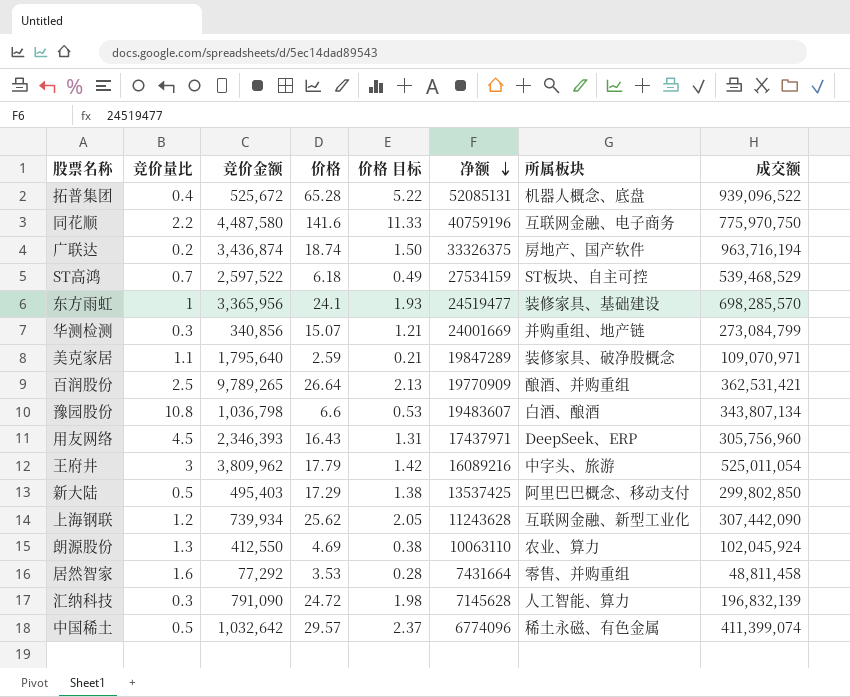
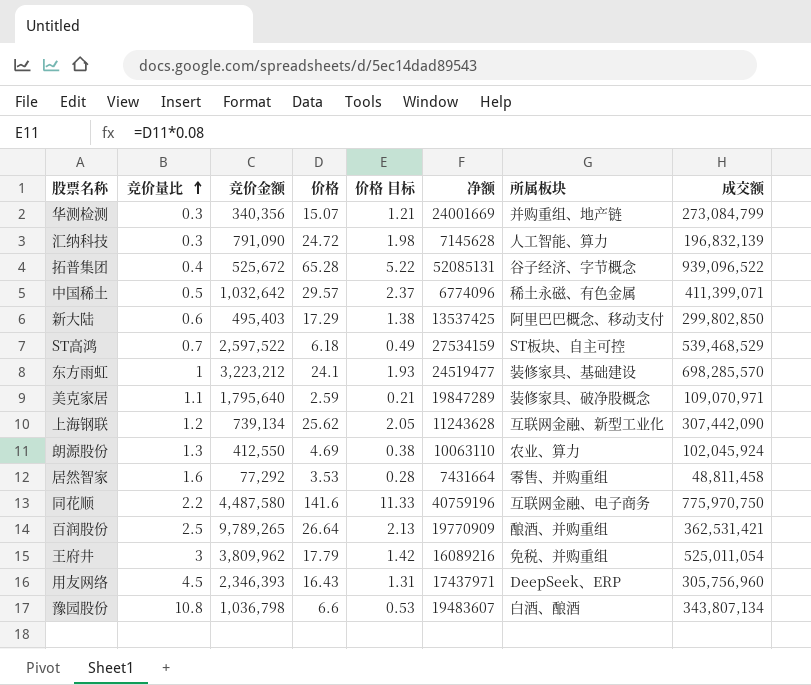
row order: 净额 descending -> 竞价量比 ascending
row 广联达: 0.2 | 3,436,874 | 18.74 | 1.50 | 33326375 | 房地产、国产软件 | 963,716,194 -> none
华测检测 | 竞价金额: 340,856 -> 340,356
拓普集团 | 所属板块: 机器人概念、底盘 -> 谷子经济、字节概念
中国稀土 | 成交额: 411,399,074 -> 411,399,071
新大陆 | 竞价量比: 0.5 -> 0.6
东方雨虹 | 竞价金额: 3,365,956 -> 3,223,212
上海钢联 | 竞价金额: 739,934 -> 739,134
王府井 | 所属板块: 中字头、旅游 -> 免税、并购重组

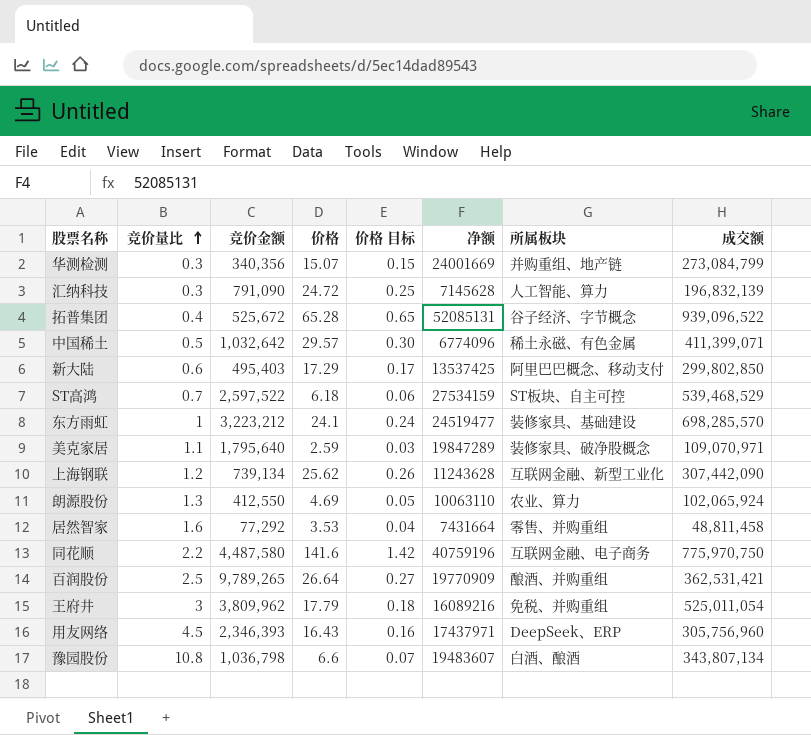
column 价格 目标 | formula: [价格] * 0.08 -> [价格] * 0.01
朗源股份 | 成交额: 102,045,924 -> 102,065,924

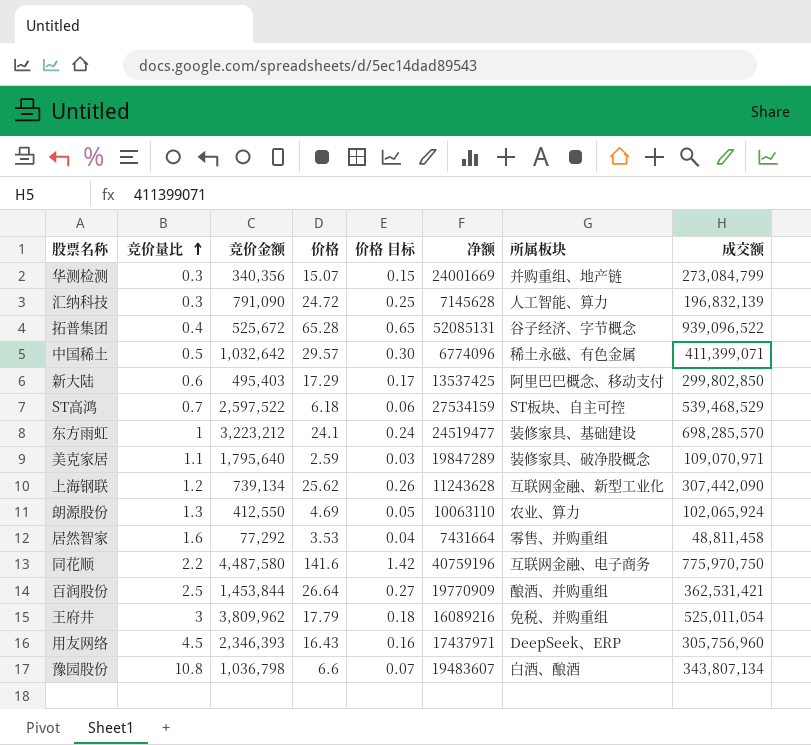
百润股份 | 竞价金额: 9,789,265 -> 1,453,844

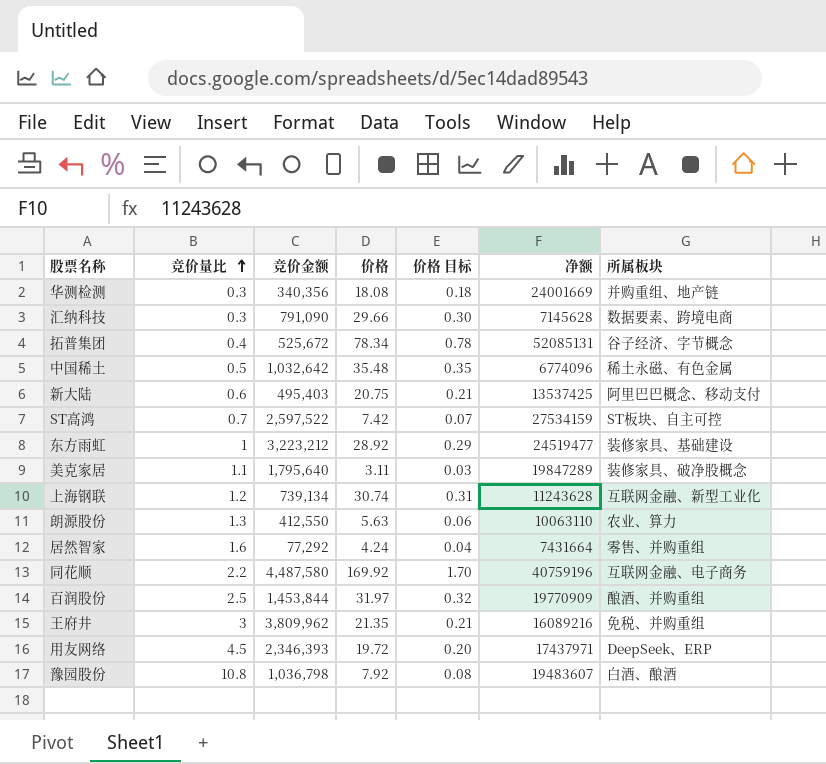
column 成交额 | position: 8 -> none
华测检测 | 价格: 15.07 -> 18.08
华测检测 | 价格 目标: 0.15 -> 0.18
汇纳科技 | 价格: 24.72 -> 29.66
汇纳科技 | 价格 目标: 0.25 -> 0.30
汇纳科技 | 所属板块: 人工智能、算力 -> 数据要素、跨境电商
拓普集团 | 价格: 65.28 -> 78.34
拓普集团 | 价格 目标: 0.65 -> 0.78
中国稀土 | 价格: 29.57 -> 35.48
中国稀土 | 价格 目标: 0.30 -> 0.35
新大陆 | 价格: 17.29 -> 20.75
新大陆 | 价格 目标: 0.17 -> 0.21
ST高鸿 | 价格: 6.18 -> 7.42
ST高鸿 | 价格 目标: 0.06 -> 0.07
东方雨虹 | 价格: 24.1 -> 28.92
东方雨虹 | 价格 目标: 0.24 -> 0.29
美克家居 | 价格: 2.59 -> 3.11
上海钢联 | 价格: 25.62 -> 30.74
上海钢联 | 价格 目标: 0.26 -> 0.31
朗源股份 | 价格: 4.69 -> 5.63
朗源股份 | 价格 目标: 0.05 -> 0.06
居然智家 | 价格: 3.53 -> 4.24
同花顺 | 价格: 141.6 -> 169.92
同花顺 | 价格 目标: 1.42 -> 1.70
百润股份 | 价格: 26.64 -> 31.97
百润股份 | 价格 目标: 0.27 -> 0.32
王府井 | 价格: 17.79 -> 21.35
王府井 | 价格 目标: 0.18 -> 0.21
用友网络 | 价格: 16.43 -> 19.72
用友网络 | 价格 目标: 0.16 -> 0.20
豫园股份 | 价格: 6.6 -> 7.92
豫园股份 | 价格 目标: 0.07 -> 0.08

